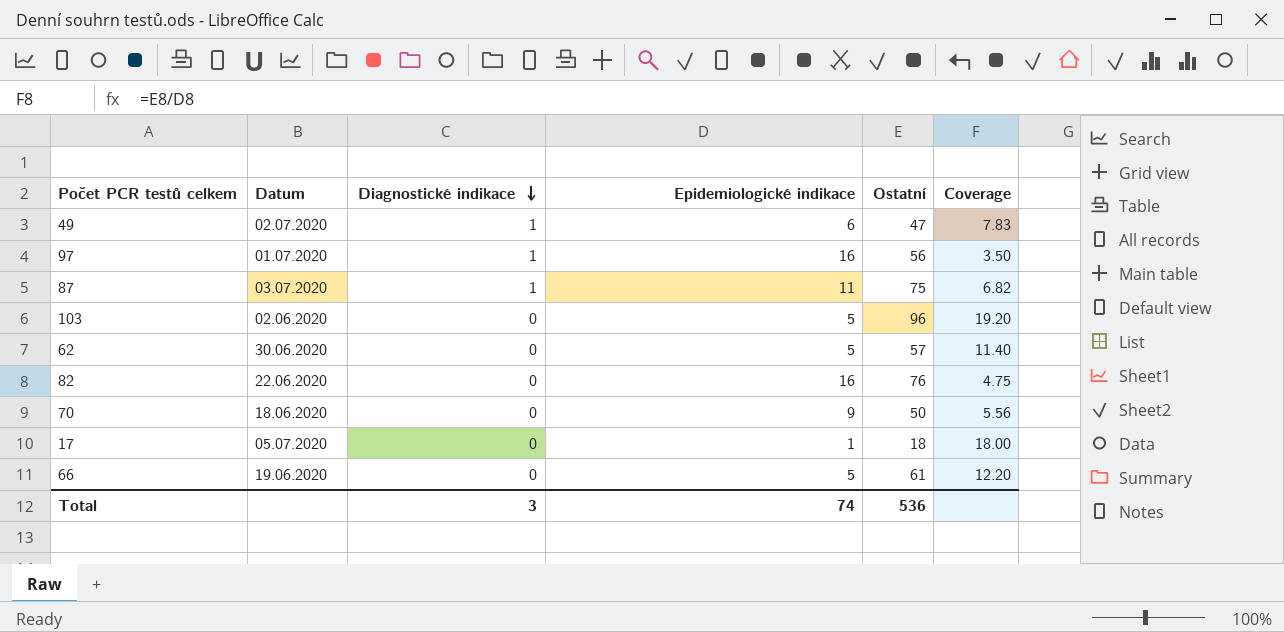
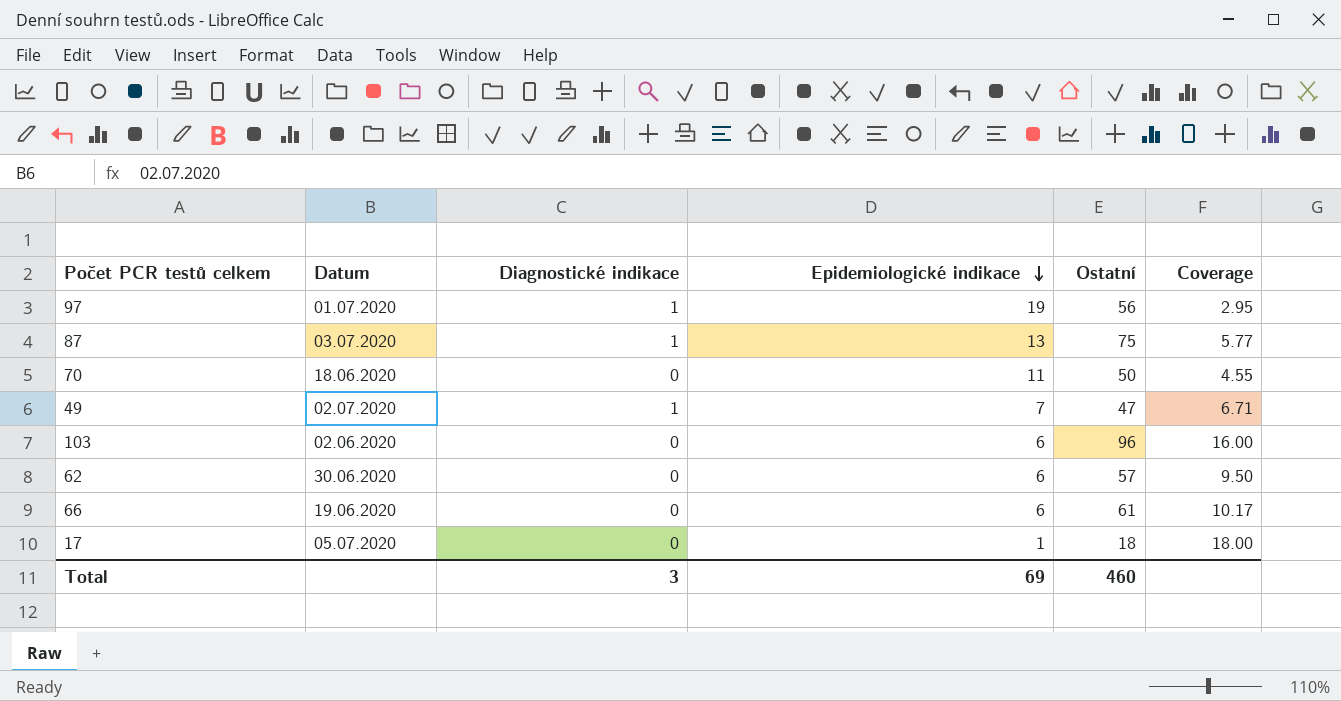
row order: Diagnostické indikace descending -> Epidemiologické indikace descending
row 82: 22.06.2020 | 0 | 16 | 76 | 4.75 -> none
97 | Epidemiologické indikace: 16 -> 19
97 | Coverage: 3.50 -> 2.95
87 | Epidemiologické indikace: 11 -> 13
87 | Coverage: 6.82 -> 5.77
70 | Epidemiologické indikace: 9 -> 11
70 | Coverage: 5.56 -> 4.55
49 | Epidemiologické indikace: 6 -> 7
49 | Coverage: 7.83 -> 6.71
103 | Epidemiologické indikace: 5 -> 6
103 | Coverage: 19.20 -> 16.00
62 | Epidemiologické indikace: 5 -> 6
62 | Coverage: 11.40 -> 9.50
66 | Epidemiologické indikace: 5 -> 6
66 | Coverage: 12.20 -> 10.17
Total | Epidemiologické indikace: 74 -> 69
Total | Ostatní: 536 -> 460

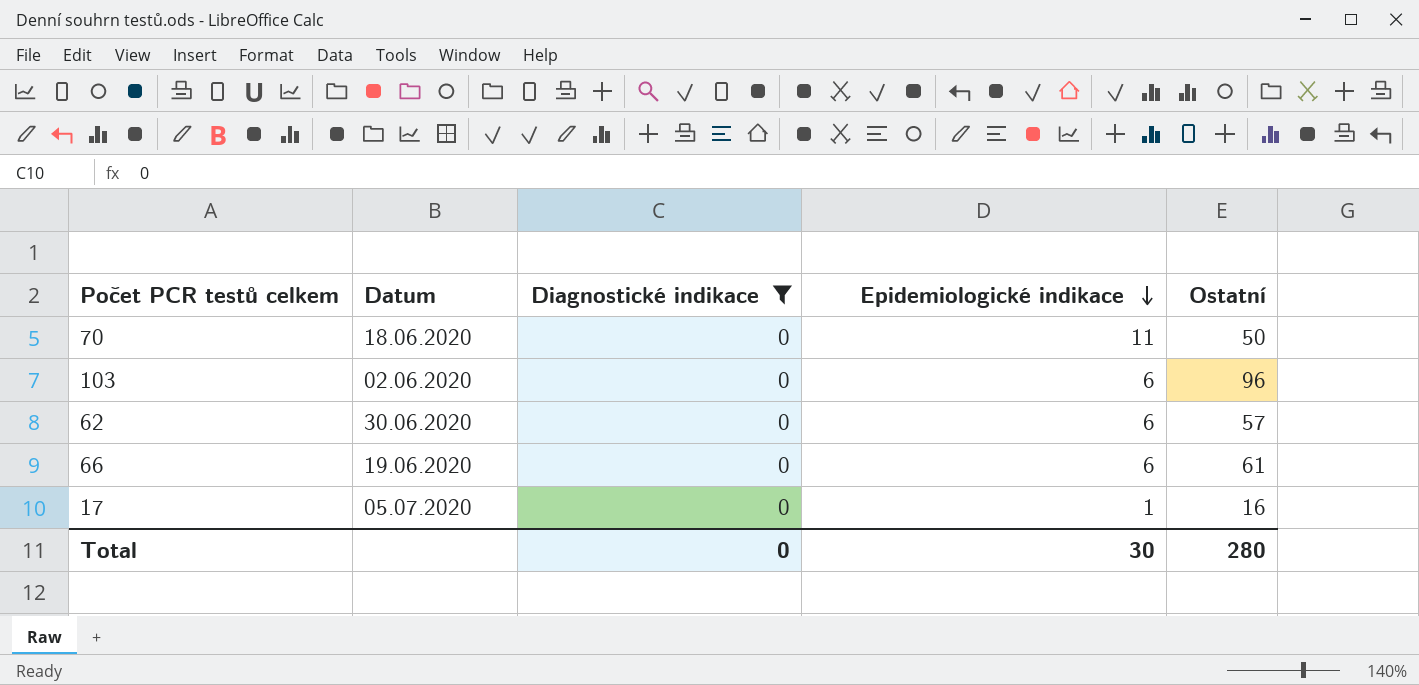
filter: none -> Diagnostické indikace = 0
column Coverage | formula: [Ostatní] / [Epidemiologické indikace] -> none
17 | Ostatní: 18 -> 16
Total | Diagnostické indikace: 3 -> 0
Total | Epidemiologické indikace: 69 -> 30
Total | Ostatní: 460 -> 280

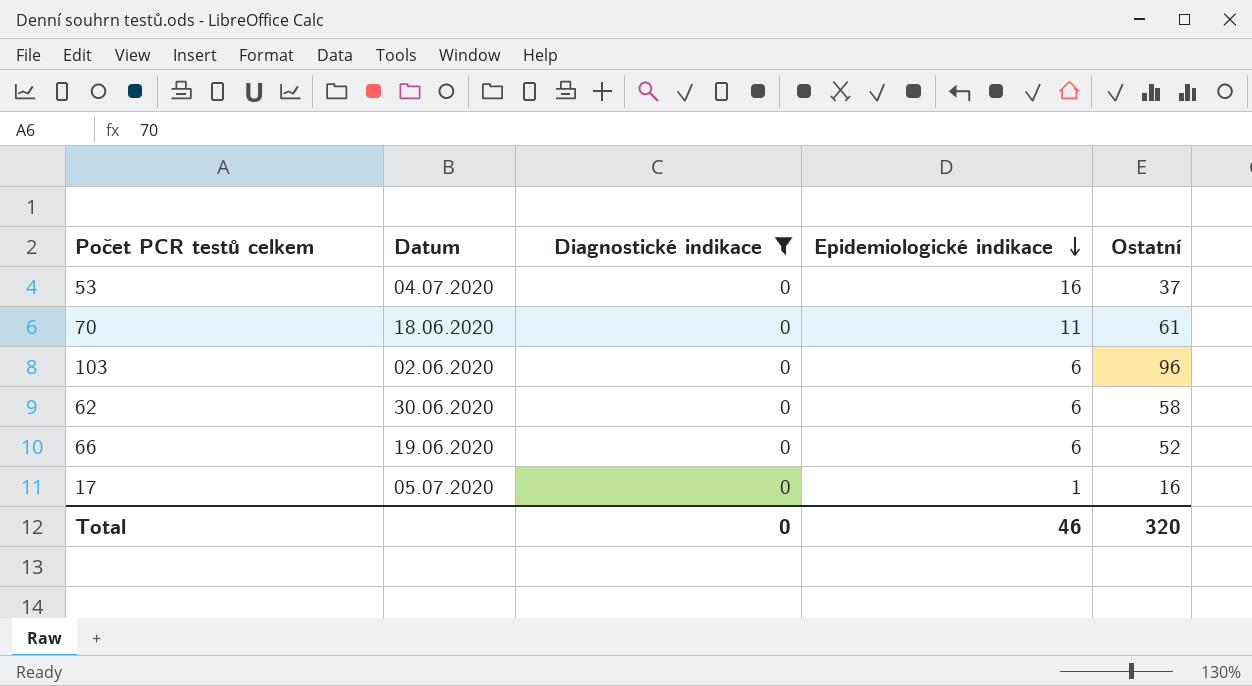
row 53: none -> 04.07.2020 | 0 | 16 | 37
70 | Ostatní: 50 -> 61
62 | Ostatní: 57 -> 58
66 | Ostatní: 61 -> 52
Total | Epidemiologické indikace: 30 -> 46
Total | Ostatní: 280 -> 320

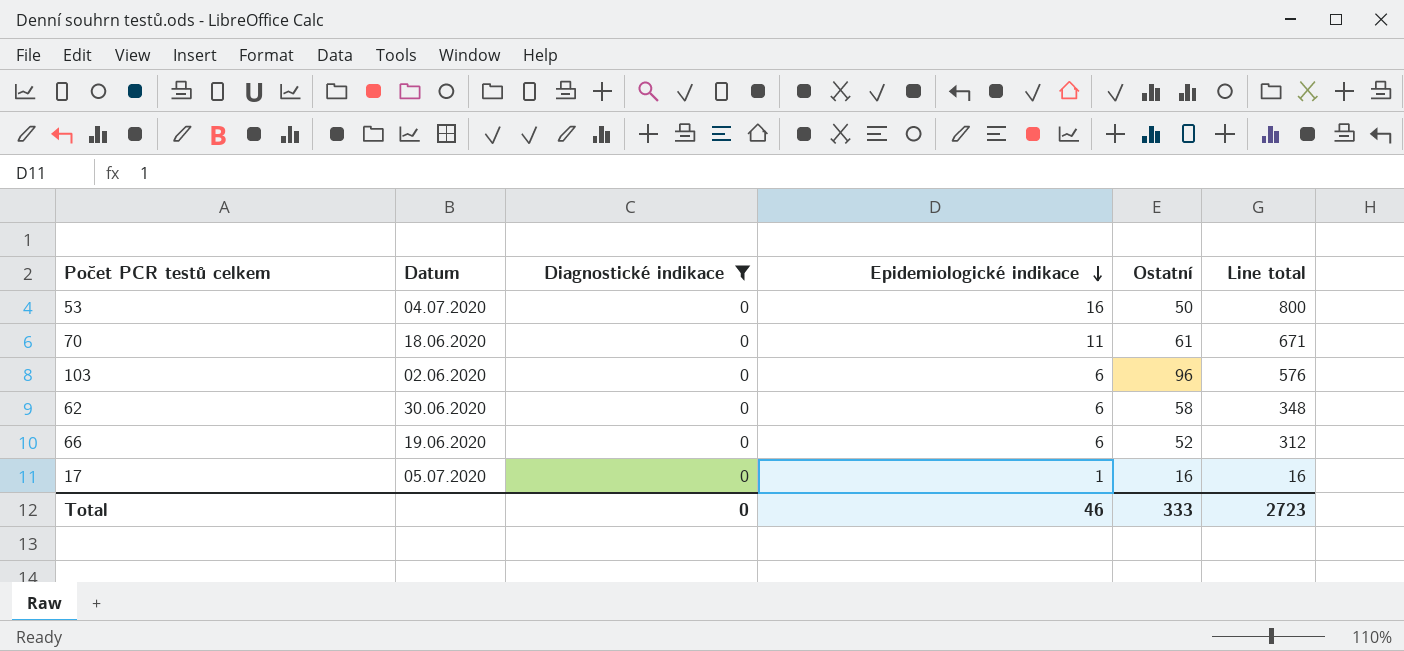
column Line total | formula: none -> [Epidemiologické indikace] * [Ostatní]
53 | Ostatní: 37 -> 50
Total | Ostatní: 320 -> 333

